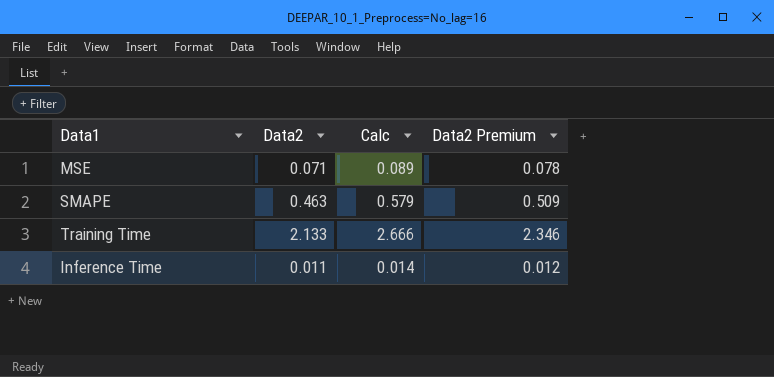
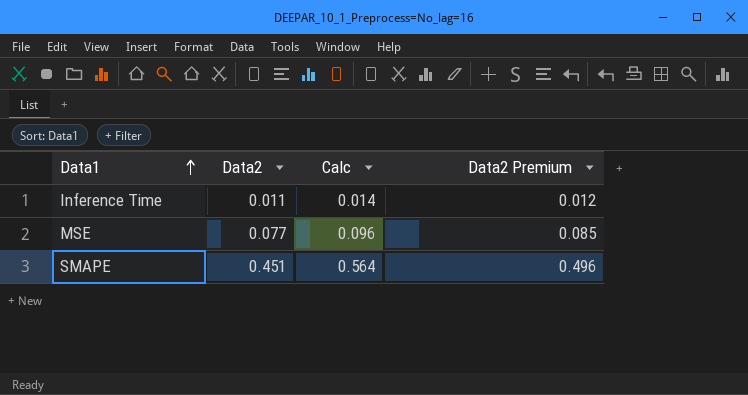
row order: none -> Data1 ascending
row Training Time: 2.133 | 2.666 | 2.346 -> none
MSE | Data2: 0.071 -> 0.077
MSE | Calc: 0.089 -> 0.096
MSE | Data2 Premium: 0.078 -> 0.085
SMAPE | Data2: 0.463 -> 0.451
SMAPE | Calc: 0.579 -> 0.564
SMAPE | Data2 Premium: 0.509 -> 0.496

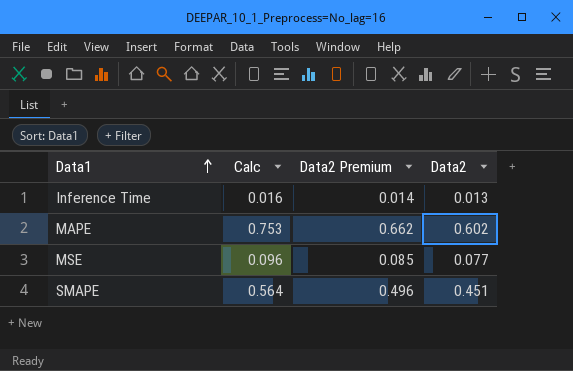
column Data2 | position: 2 -> 4
Inference Time | Calc: 0.014 -> 0.016
Inference Time | Data2 Premium: 0.012 -> 0.014
Inference Time | Data2: 0.011 -> 0.013
row MAPE: none -> 0.753 | 0.662 | 0.602

